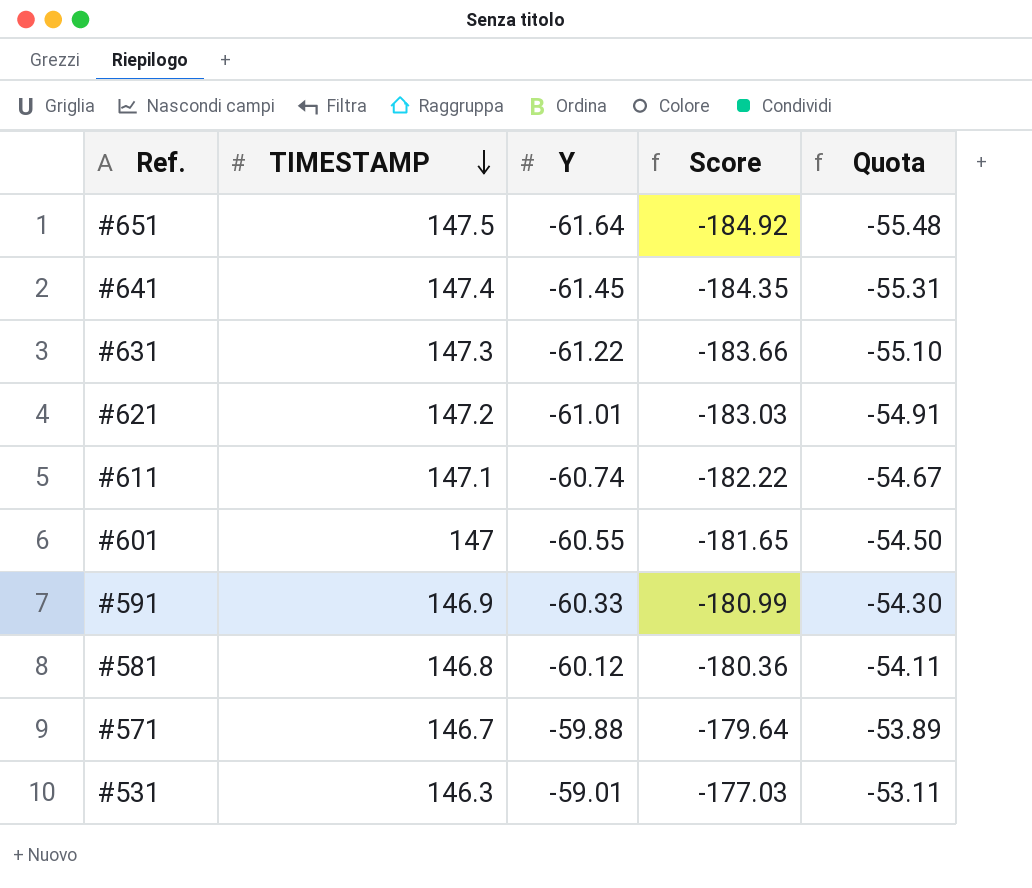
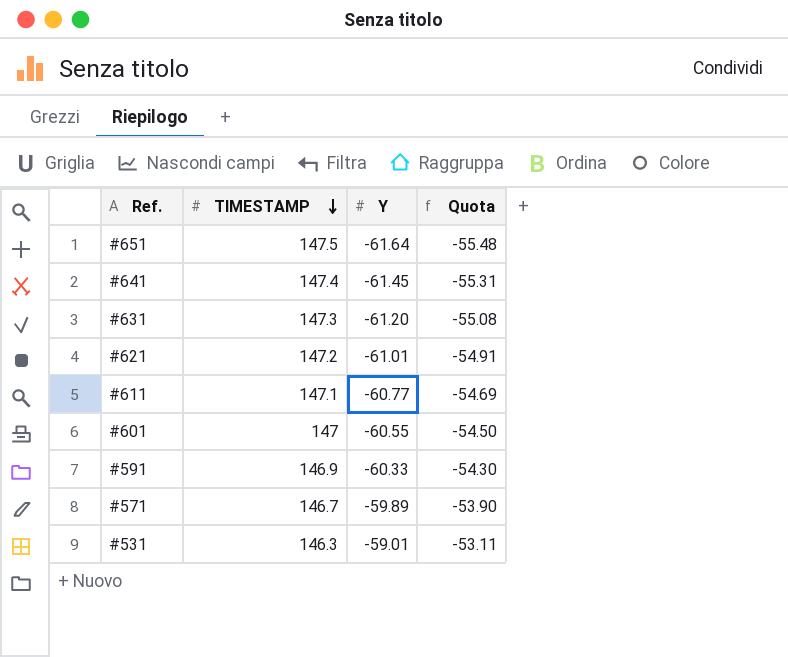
column Score | formula: [Y] * 3 -> none
row #581: 146.8 | -60.12 | -180.36 | -54.11 -> none
#631 | Y: -61.22 -> -61.20
#631 | Quota: -55.10 -> -55.08
#611 | Y: -60.74 -> -60.77
#611 | Quota: -54.67 -> -54.69
#571 | Y: -59.88 -> -59.89
#571 | Quota: -53.89 -> -53.90

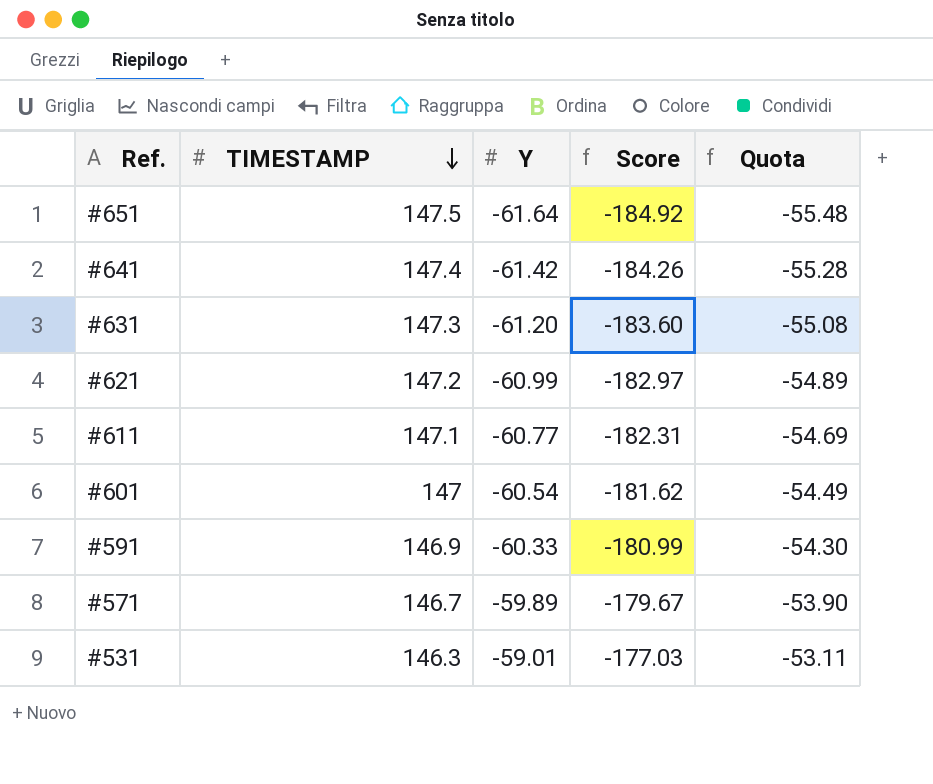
column Score | formula: none -> [Y] * 3
#641 | Y: -61.45 -> -61.42
#641 | Quota: -55.31 -> -55.28
#621 | Y: -61.01 -> -60.99
#621 | Quota: -54.91 -> -54.89
#601 | Y: -60.55 -> -60.54
#601 | Quota: -54.50 -> -54.49

